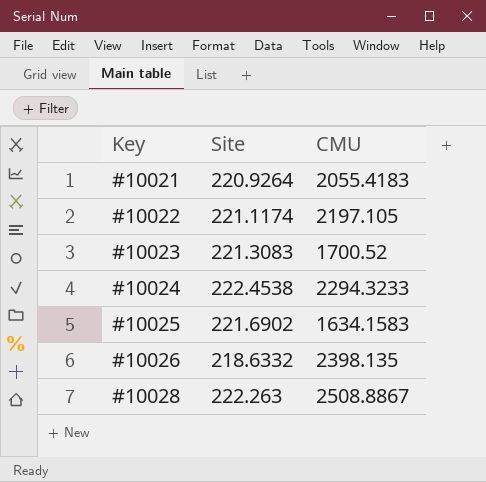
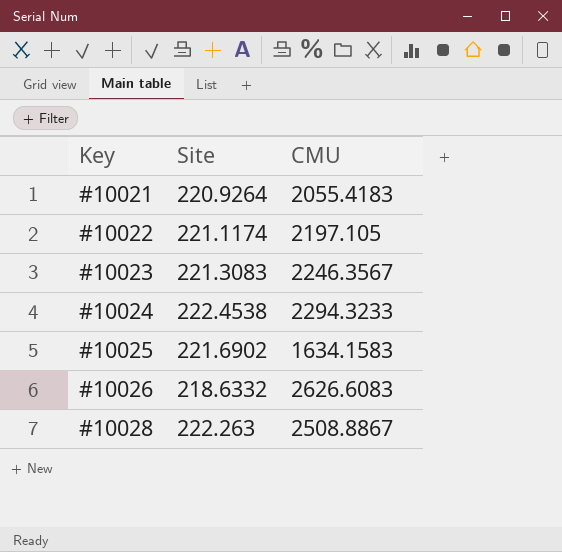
#10023 | CMU: 1700.52 -> 2246.3567
#10026 | CMU: 2398.135 -> 2626.6083

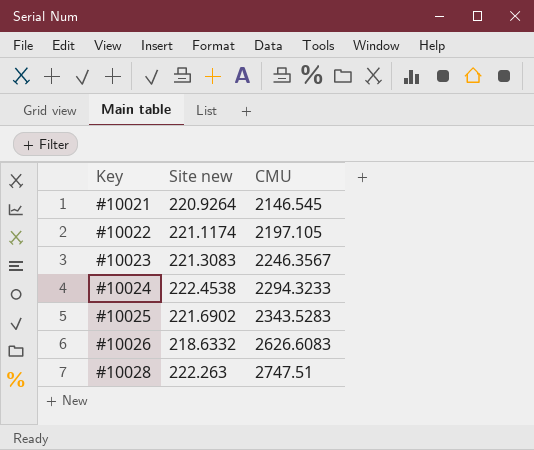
column name: Site -> Site new
#10021 | CMU: 2055.4183 -> 2146.545
#10025 | CMU: 1634.1583 -> 2343.5283
#10028 | CMU: 2508.8867 -> 2747.51

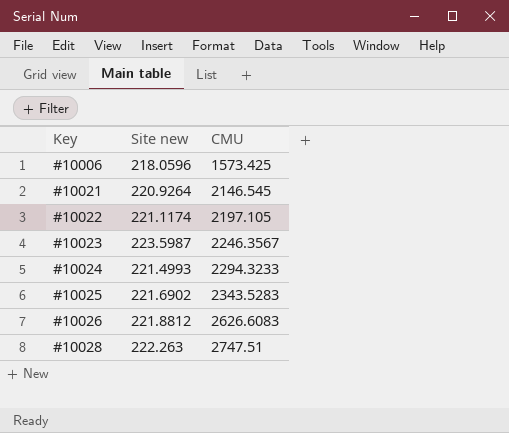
row #10006: none -> 218.0596 | 1573.425
#10023 | Site new: 221.3083 -> 223.5987
#10024 | Site new: 222.4538 -> 221.4993
#10026 | Site new: 218.6332 -> 221.8812

